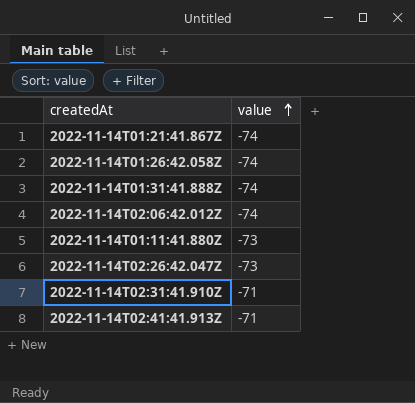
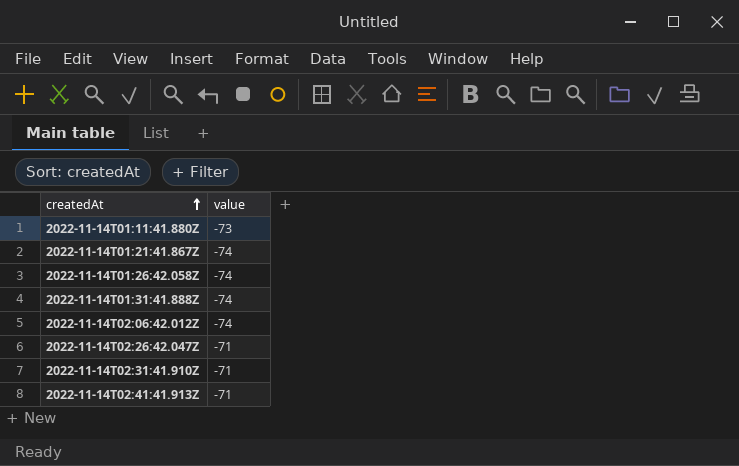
row order: value ascending -> createdAt ascending
2022-11-14T02:26:42.047Z | value: -73 -> -71

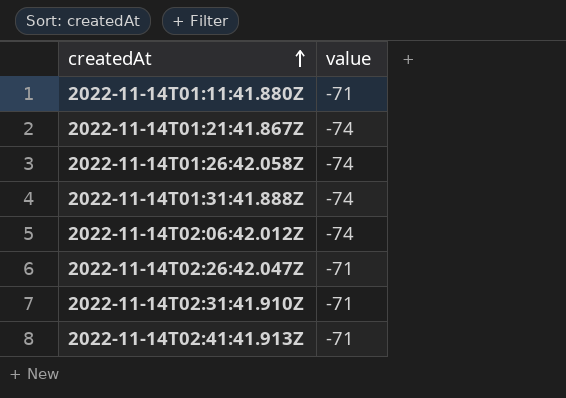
2022-11-14T01:11:41.880Z | value: -73 -> -71

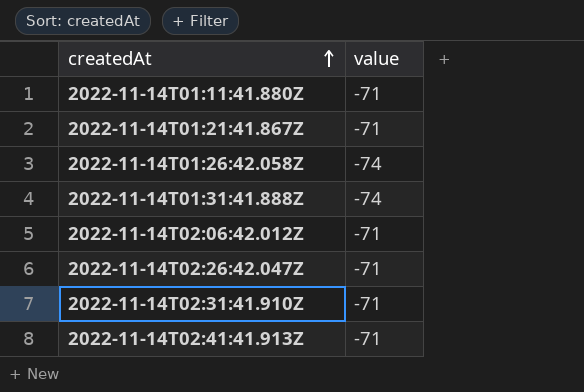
2022-11-14T01:21:41.867Z | value: -74 -> -71
2022-11-14T02:06:42.012Z | value: -74 -> -71

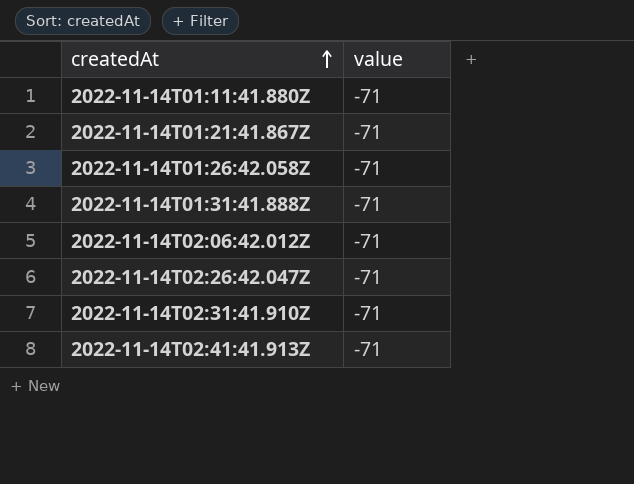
2022-11-14T01:26:42.058Z | value: -74 -> -71
2022-11-14T01:31:41.888Z | value: -74 -> -71

